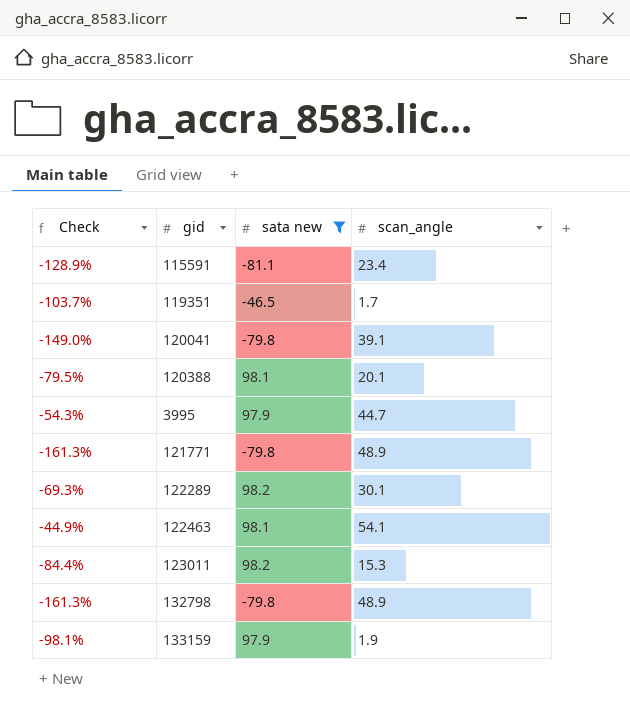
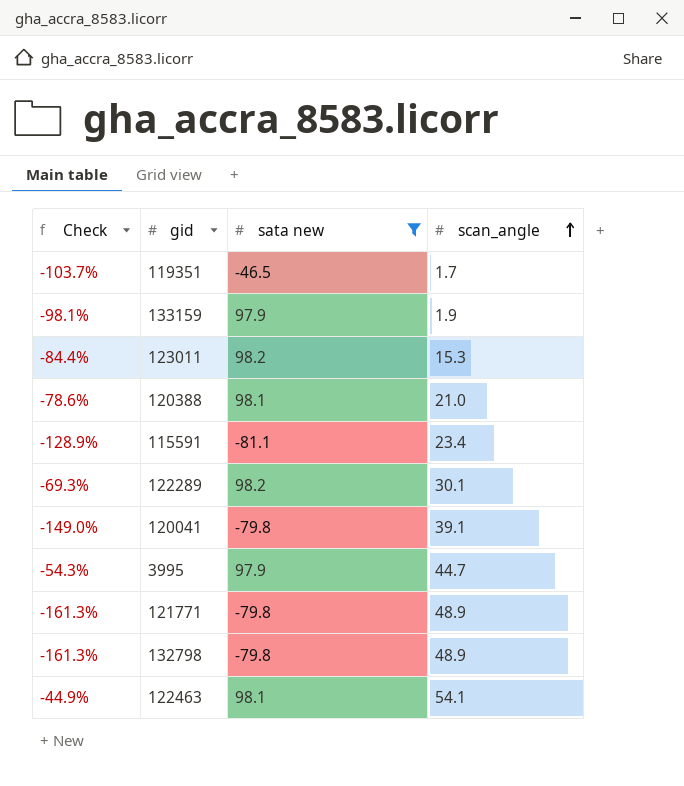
row order: none -> scan_angle ascending
120388 | Check: -79.5% -> -78.6%
120388 | scan_angle: 20.1 -> 21.0

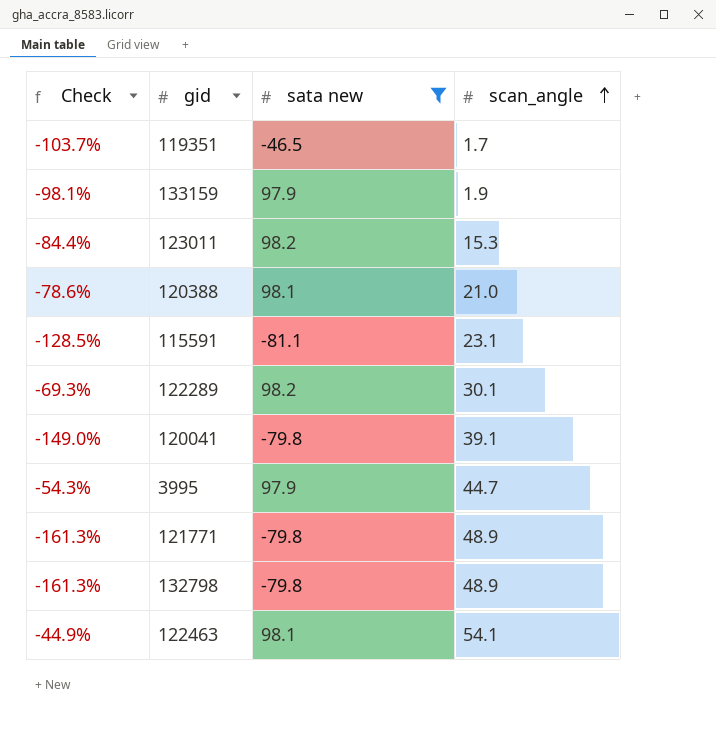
115591 | Check: -128.9% -> -128.5%
115591 | scan_angle: 23.4 -> 23.1

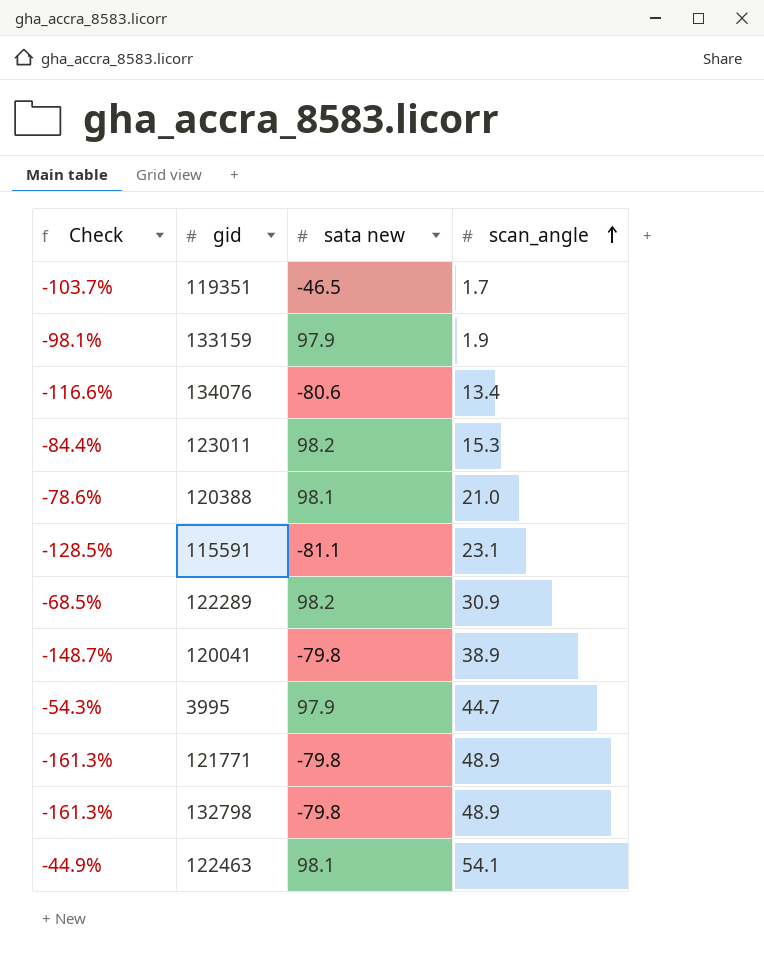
filter: sata new != -80.6 -> none
122289 | Check: -69.3% -> -68.5%
122289 | scan_angle: 30.1 -> 30.9
120041 | Check: -149.0% -> -148.7%
120041 | scan_angle: 39.1 -> 38.9

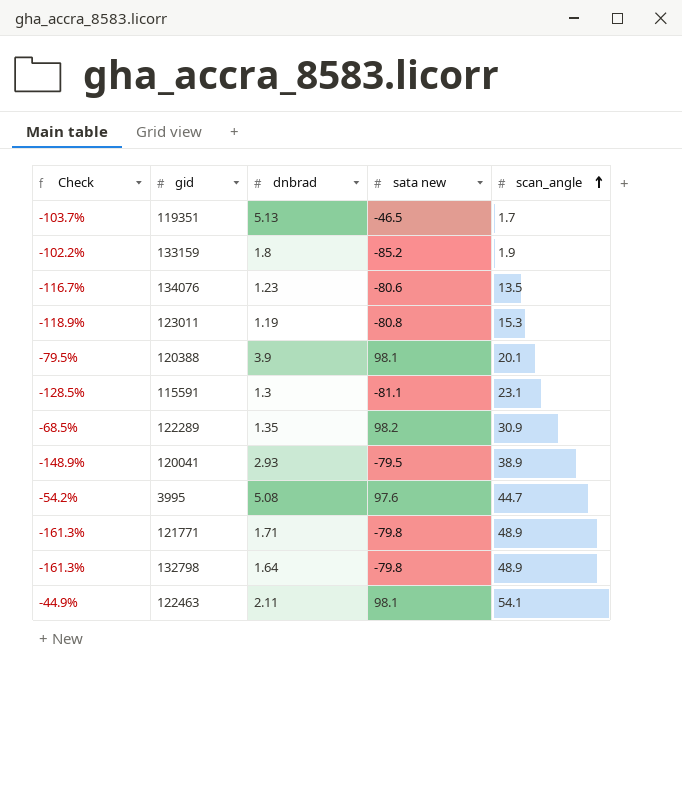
column dnbrad | position: none -> 3
133159 | Check: -98.1% -> -102.2%
133159 | sata new: 97.9 -> -85.2
134076 | Check: -116.6% -> -116.7%
134076 | scan_angle: 13.4 -> 13.5
123011 | Check: -84.4% -> -118.9%
123011 | sata new: 98.2 -> -80.8
120388 | Check: -78.6% -> -79.5%
120388 | scan_angle: 21.0 -> 20.1
120041 | Check: -148.7% -> -148.9%
120041 | sata new: -79.8 -> -79.5
3995 | Check: -54.3% -> -54.2%
3995 | sata new: 97.9 -> 97.6

